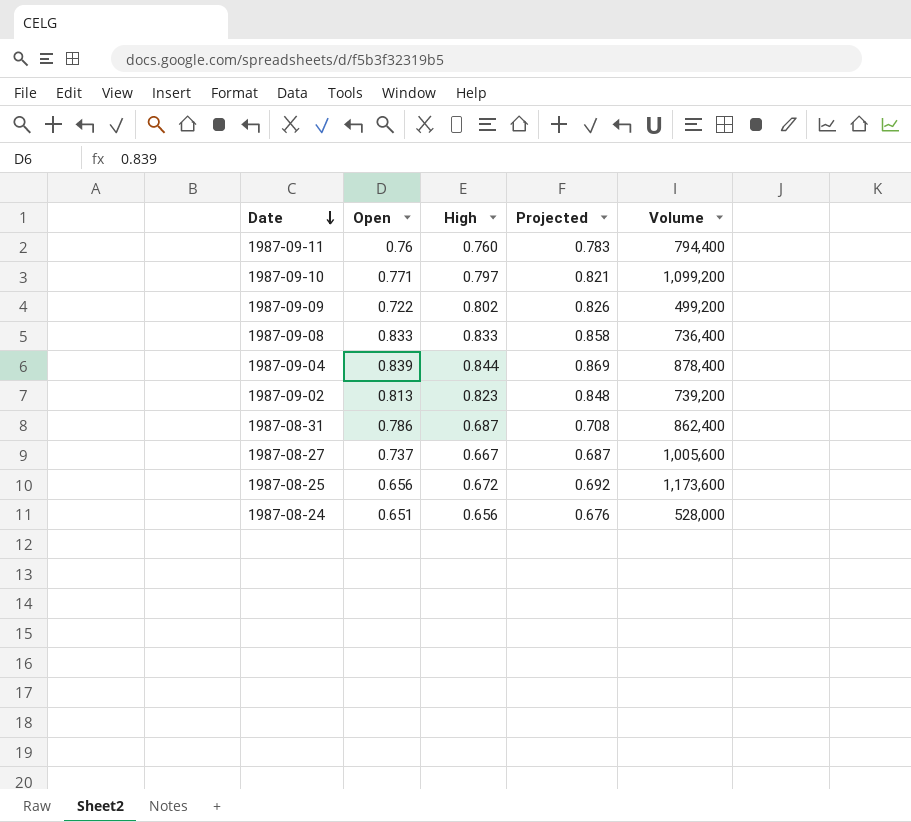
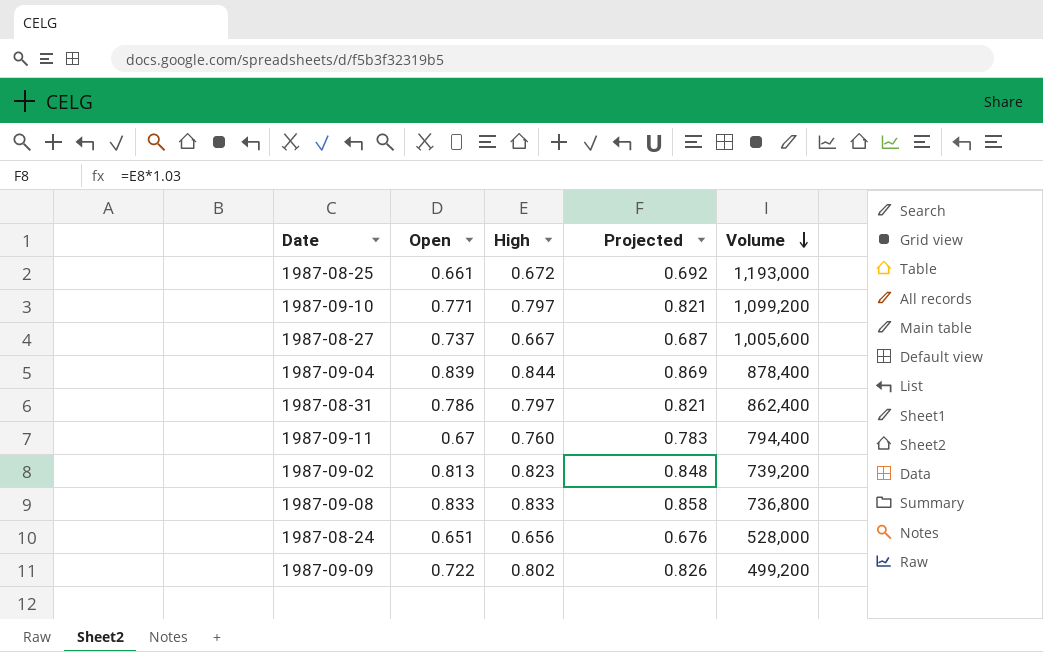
row order: Date descending -> Volume descending
1987-08-25 | Open: 0.656 -> 0.661
1987-08-25 | Volume: 1,173,600 -> 1,193,000
1987-08-31 | High: 0.687 -> 0.797
1987-08-31 | Projected: 0.708 -> 0.821
1987-09-11 | Open: 0.76 -> 0.67
1987-09-08 | Volume: 736,400 -> 736,800

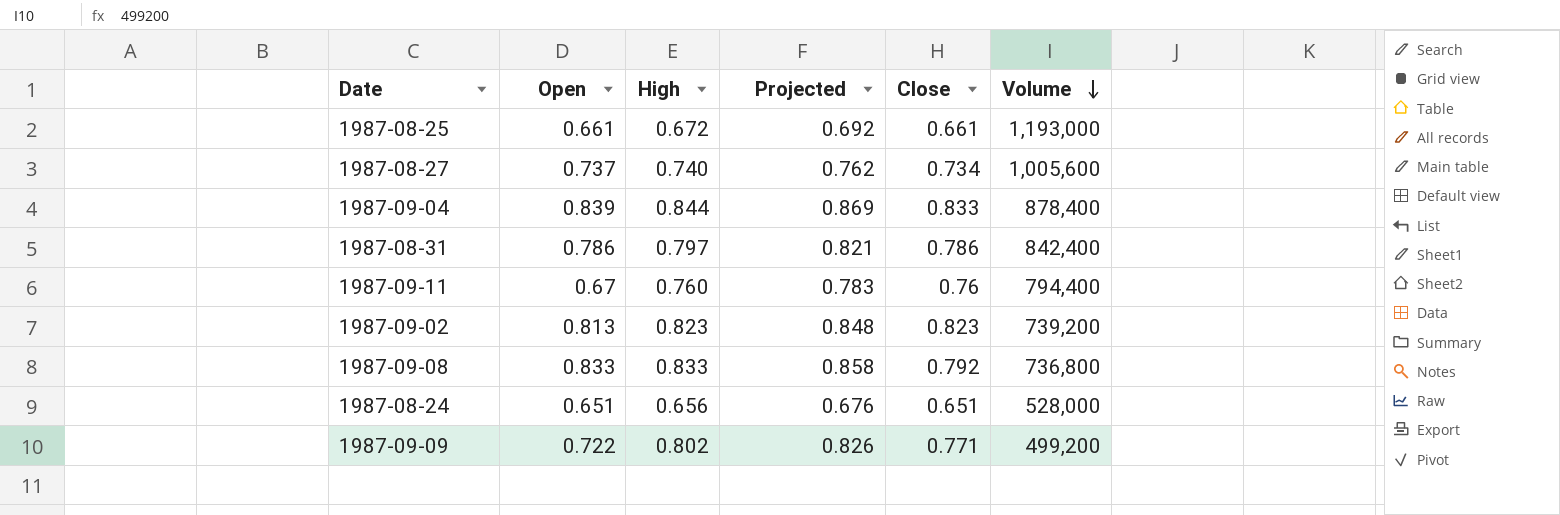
column Close | position: none -> 5
row 1987-09-10: 0.771 | 0.797 | 0.821 | 1,099,200 -> none
1987-08-27 | High: 0.667 -> 0.740
1987-08-27 | Projected: 0.687 -> 0.762
1987-08-31 | Volume: 862,400 -> 842,400

